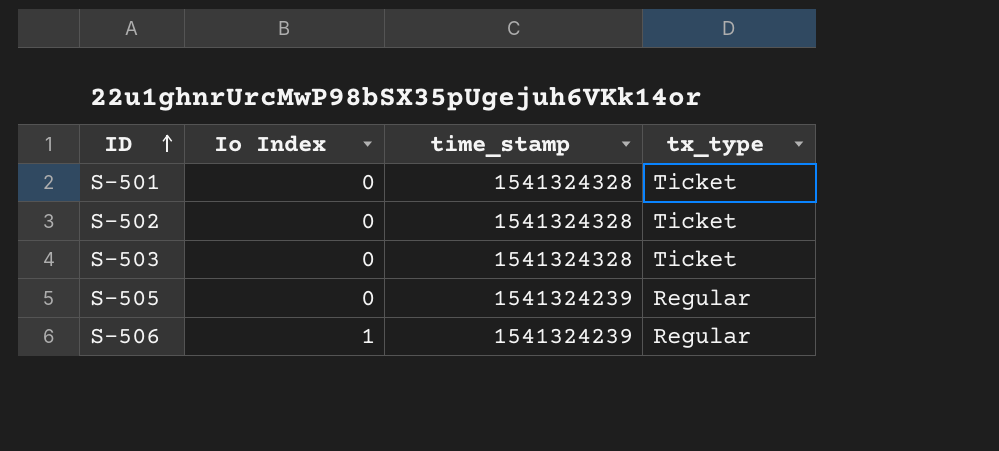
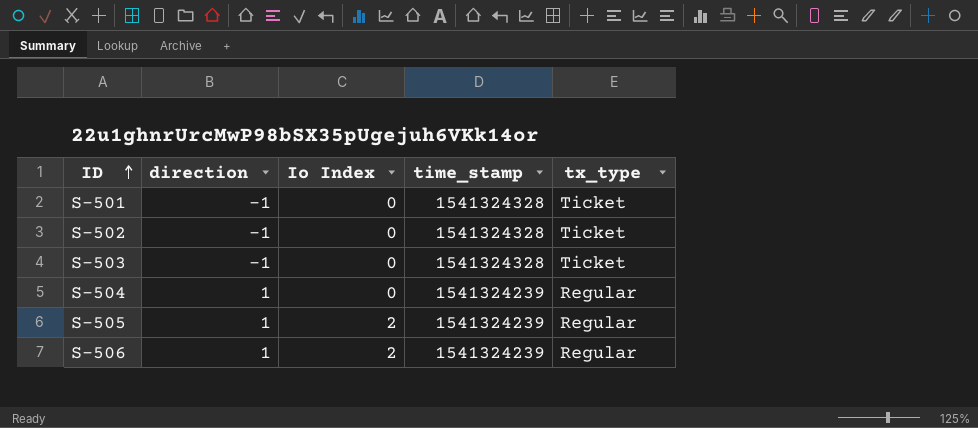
column direction | position: none -> 2
row S-504: none -> 1 | 0 | 1541324239 | Regular
S-505 | Io Index: 0 -> 2
S-506 | Io Index: 1 -> 2

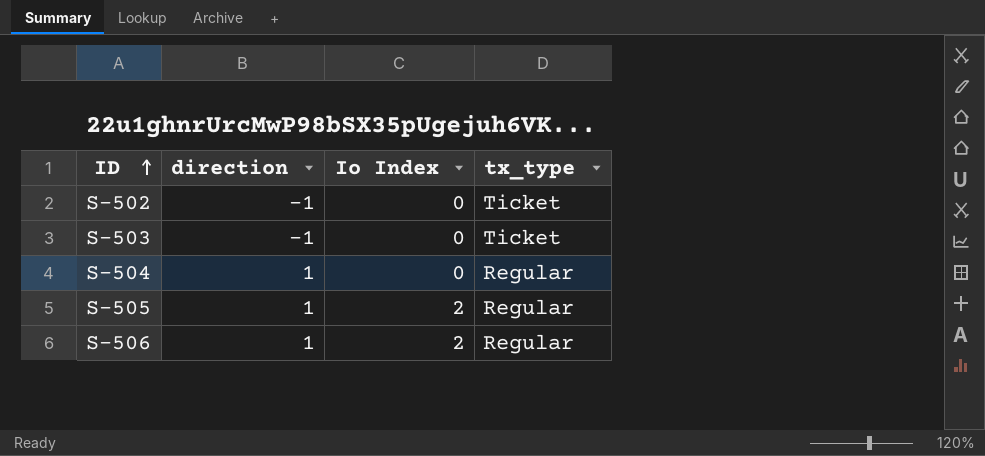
column time_stamp | position: 4 -> none
row S-501: -1 | 0 | 1541324328 | Ticket -> none

